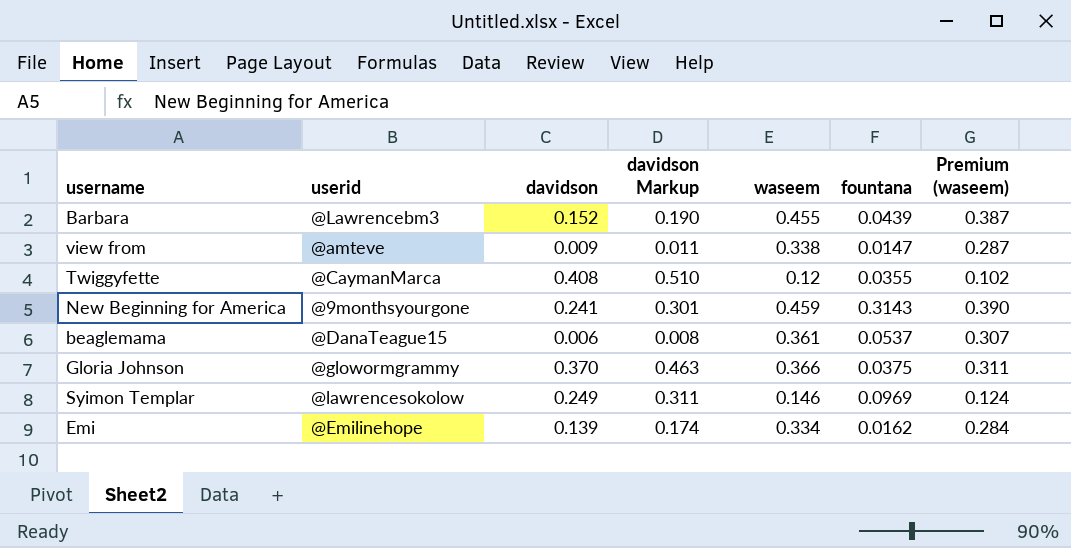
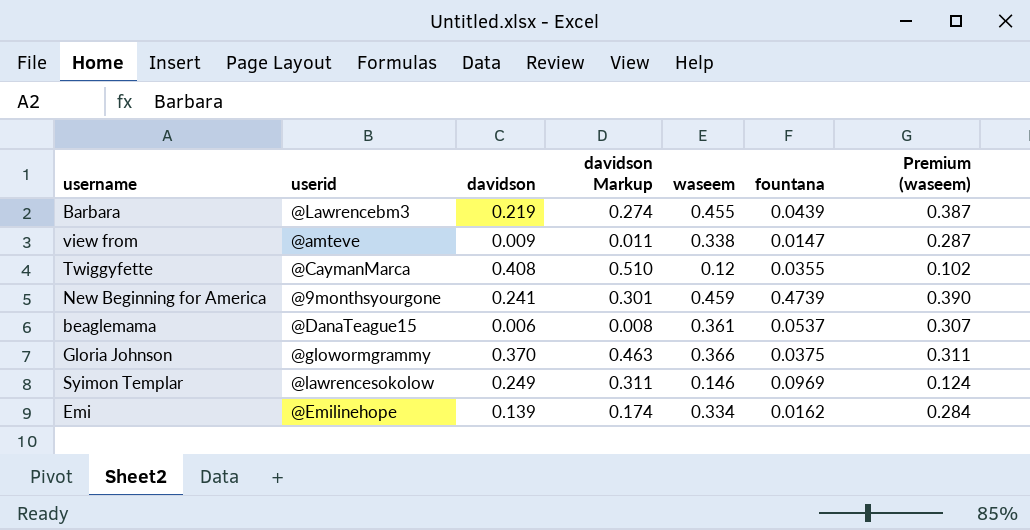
Barbara | davidson: 0.152 -> 0.219
Barbara | davidson Markup: 0.190 -> 0.274
New Beginning for America | fountana: 0.3143 -> 0.4739

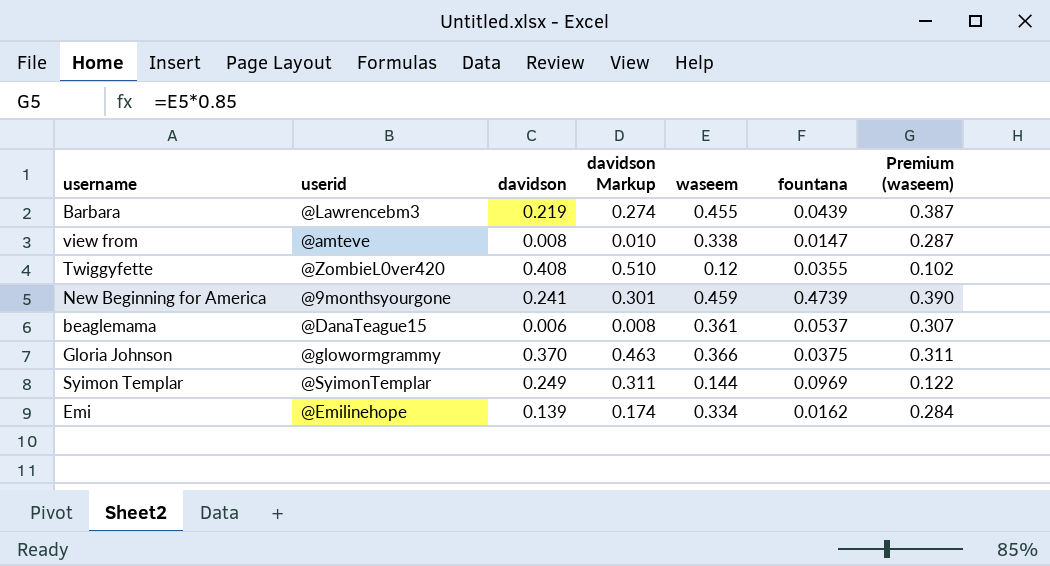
view from | davidson: 0.009 -> 0.008
view from | davidson Markup: 0.011 -> 0.010
Twiggyfette | userid: @CaymanMarca -> @ZombieL0ver420
Syimon Templar | userid: @lawrencesokolow -> @SyimonTemplar
Syimon Templar | waseem: 0.146 -> 0.144
Syimon Templar | Premium (waseem): 0.124 -> 0.122

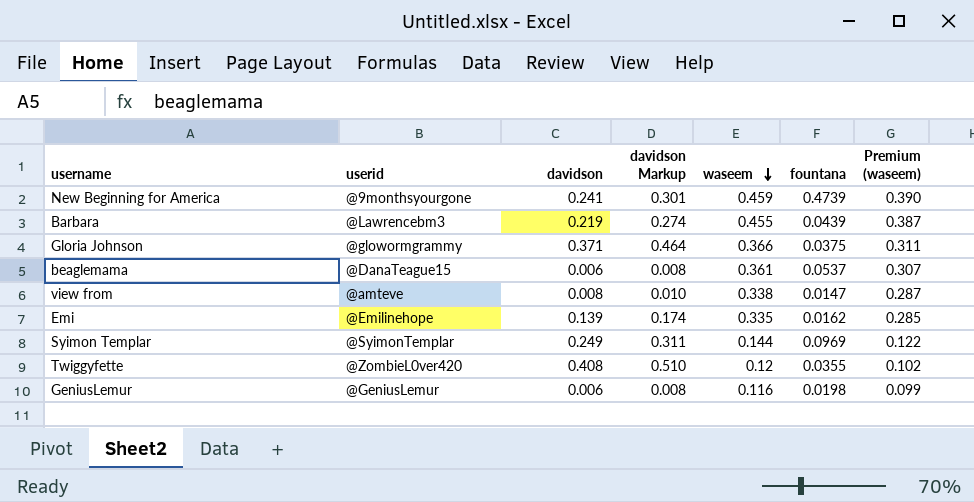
row order: none -> waseem descending
Gloria Johnson | davidson: 0.370 -> 0.371
Gloria Johnson | davidson Markup: 0.463 -> 0.464
Emi | waseem: 0.334 -> 0.335
Emi | Premium (waseem): 0.284 -> 0.285
row GeniusLemur: none -> @GeniusLemur | 0.006 | 0.008 | 0.116 | 0.0198 | 0.099

